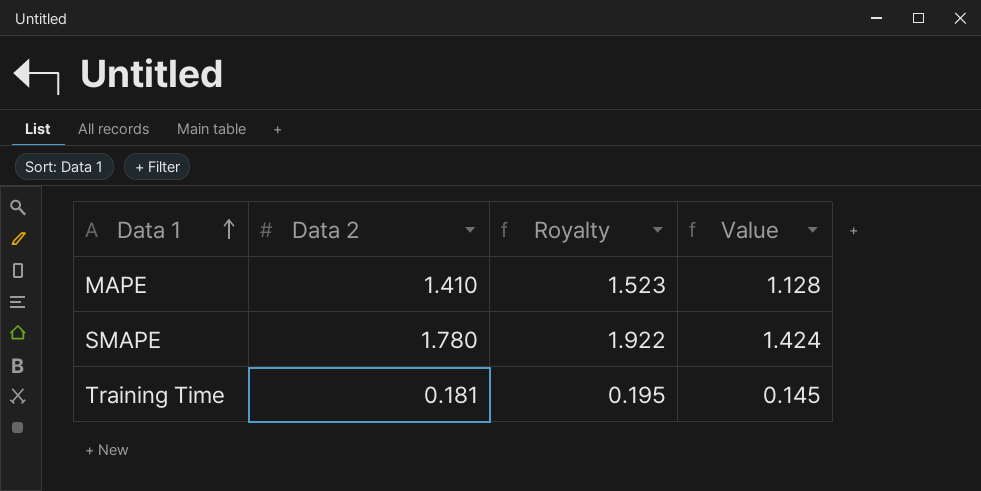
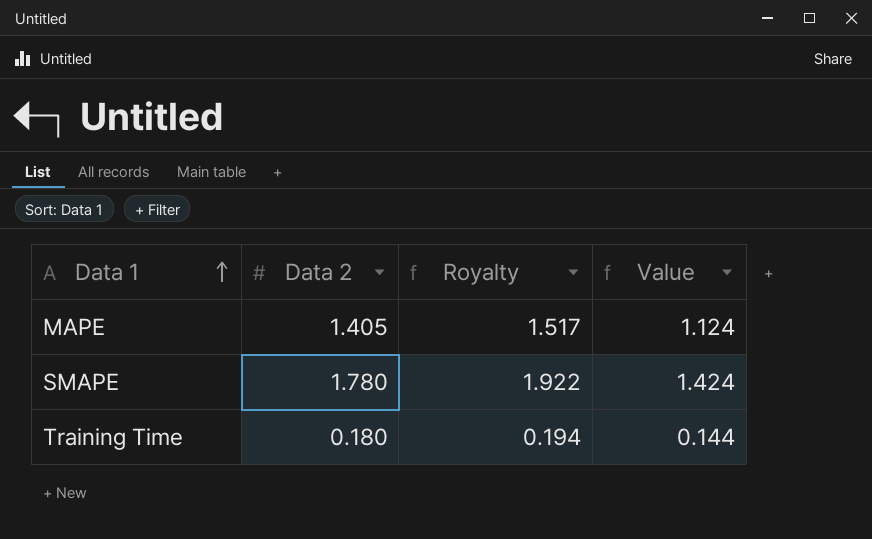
MAPE | Data 2: 1.410 -> 1.405
MAPE | Royalty: 1.523 -> 1.517
MAPE | Value: 1.128 -> 1.124
Training Time | Data 2: 0.181 -> 0.180
Training Time | Royalty: 0.195 -> 0.194
Training Time | Value: 0.145 -> 0.144

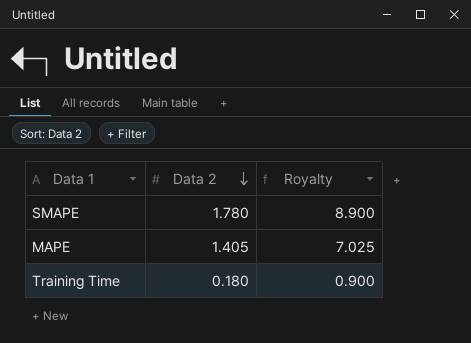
row order: Data 1 ascending -> Data 2 descending
column Value | formula: [Data 2] * 0.8 -> none
column Royalty | formula: [Data 2] * 1.08 -> [Data 2] * 5

